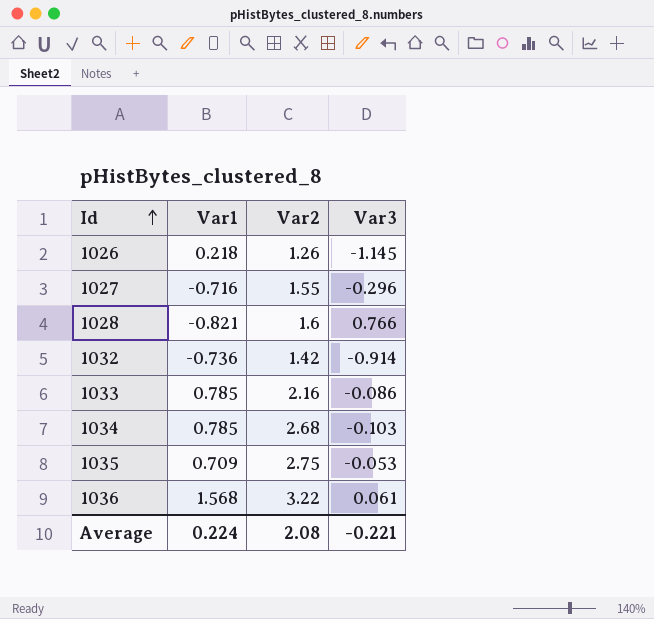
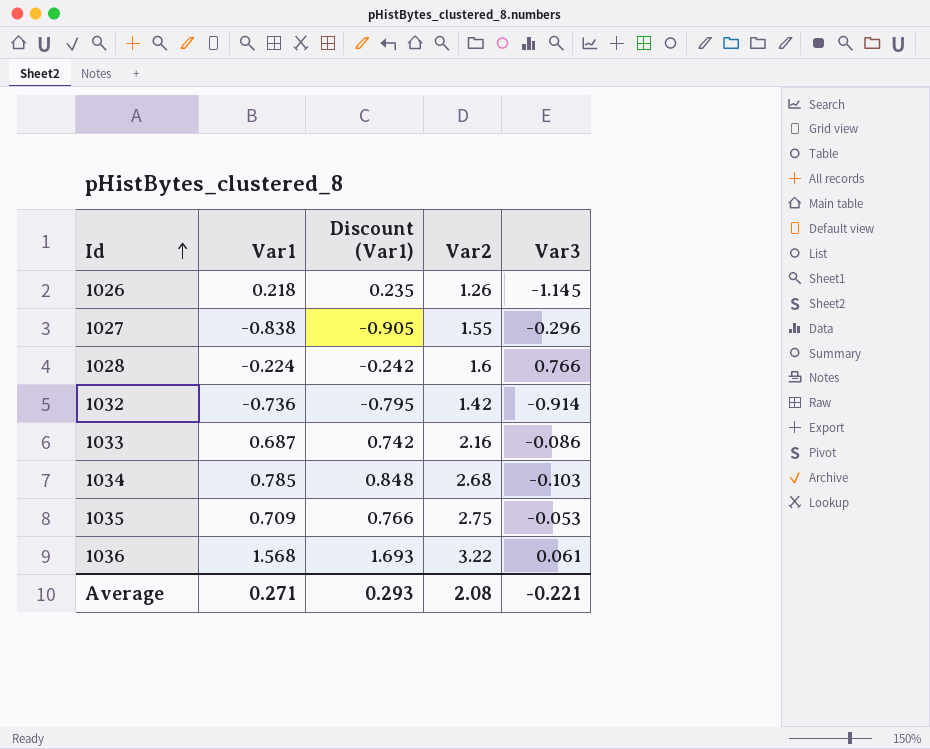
column Discount (Var1) | formula: none -> [Var1] * 1.08
1027 | Var1: -0.716 -> -0.838
1028 | Var1: -0.821 -> -0.224
1033 | Var1: 0.785 -> 0.687
Average | Var1: 0.224 -> 0.271

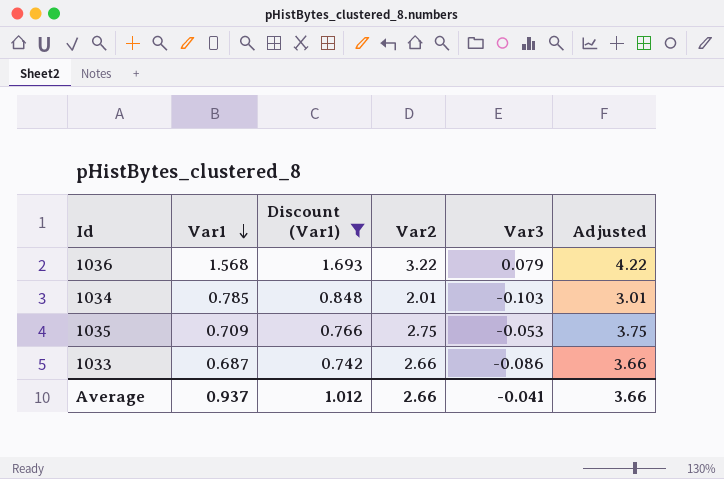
filter: none -> Discount (Var1) >= 0.742
row order: Id ascending -> Var1 descending
column Adjusted | formula: none -> [Var2] + 1
1036 | Var3: 0.061 -> 0.079
1034 | Var2: 2.68 -> 2.01
1033 | Var2: 2.16 -> 2.66
Average | Var1: 0.271 -> 0.937
Average | Discount (Var1): 0.293 -> 1.012
Average | Var2: 2.08 -> 2.66
Average | Var3: -0.221 -> -0.041

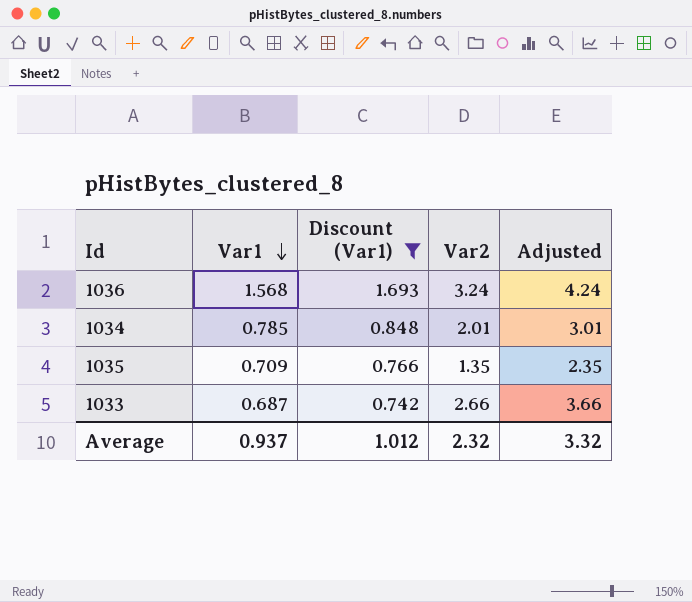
column Var3 | position: 5 -> none
1036 | Var2: 3.22 -> 3.24
1036 | Adjusted: 4.22 -> 4.24
1035 | Var2: 2.75 -> 1.35
1035 | Adjusted: 3.75 -> 2.35
Average | Var2: 2.66 -> 2.32
Average | Adjusted: 3.66 -> 3.32

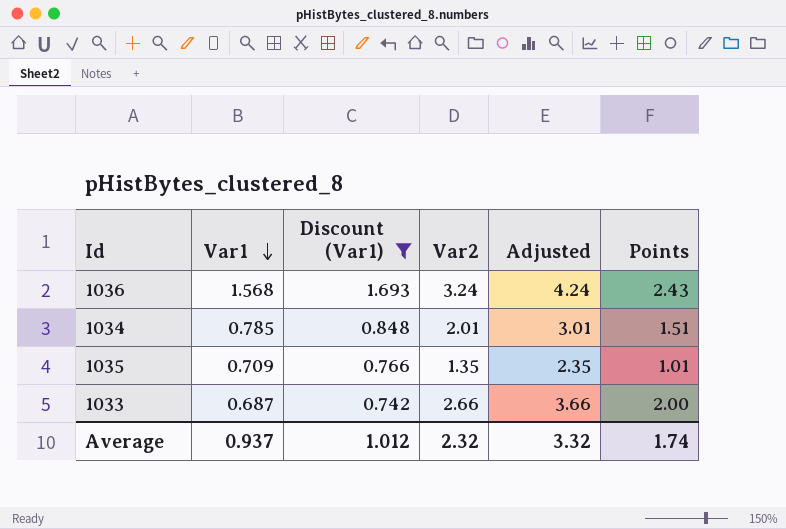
column Points | formula: none -> [Var2] * 0.75

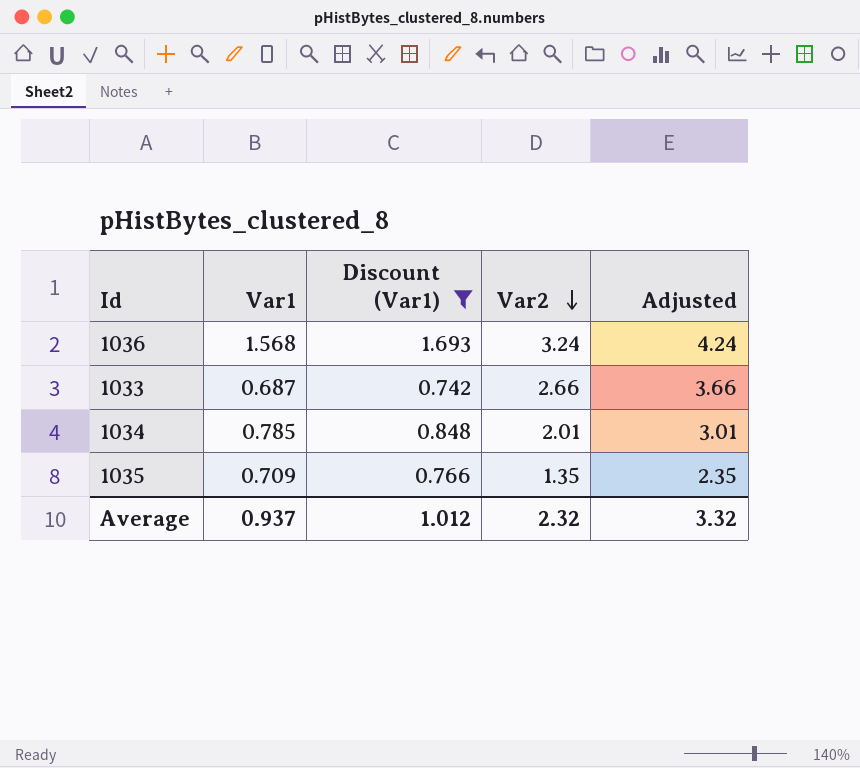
row order: Var1 descending -> Var2 descending
column Points | formula: [Var2] * 0.75 -> none

